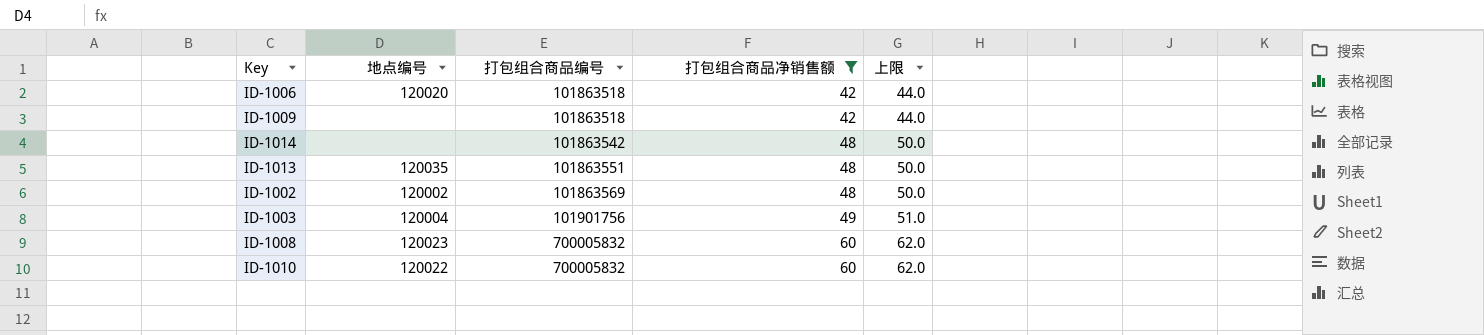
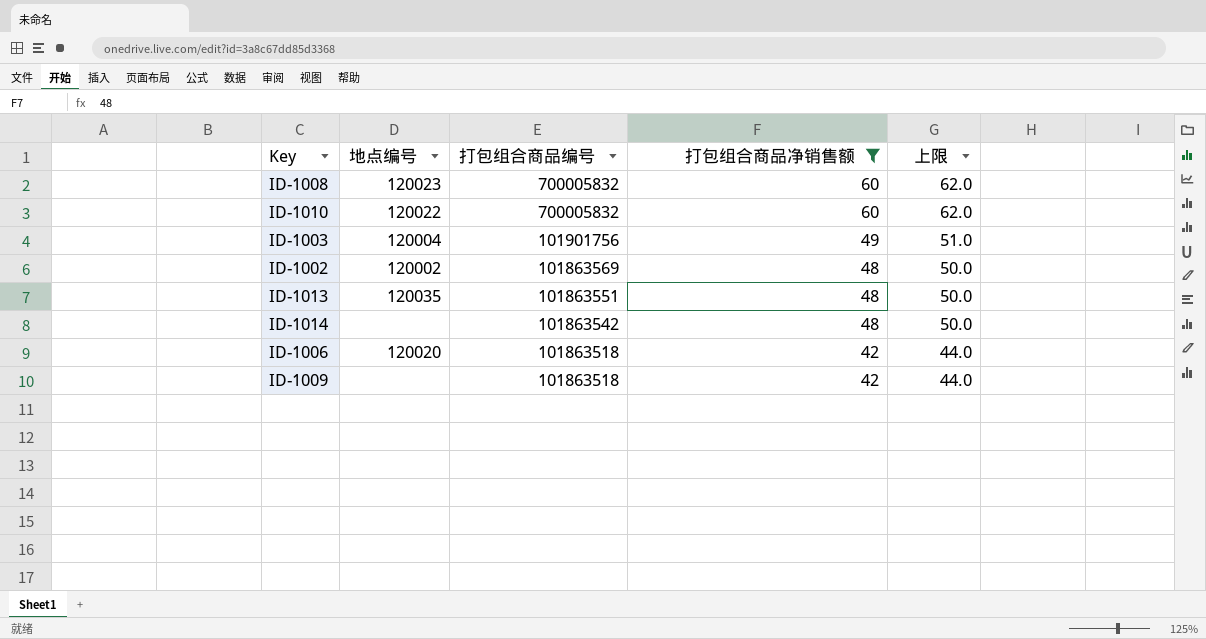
row order: 打包组合商品编号 ascending -> 打包组合商品编号 descending

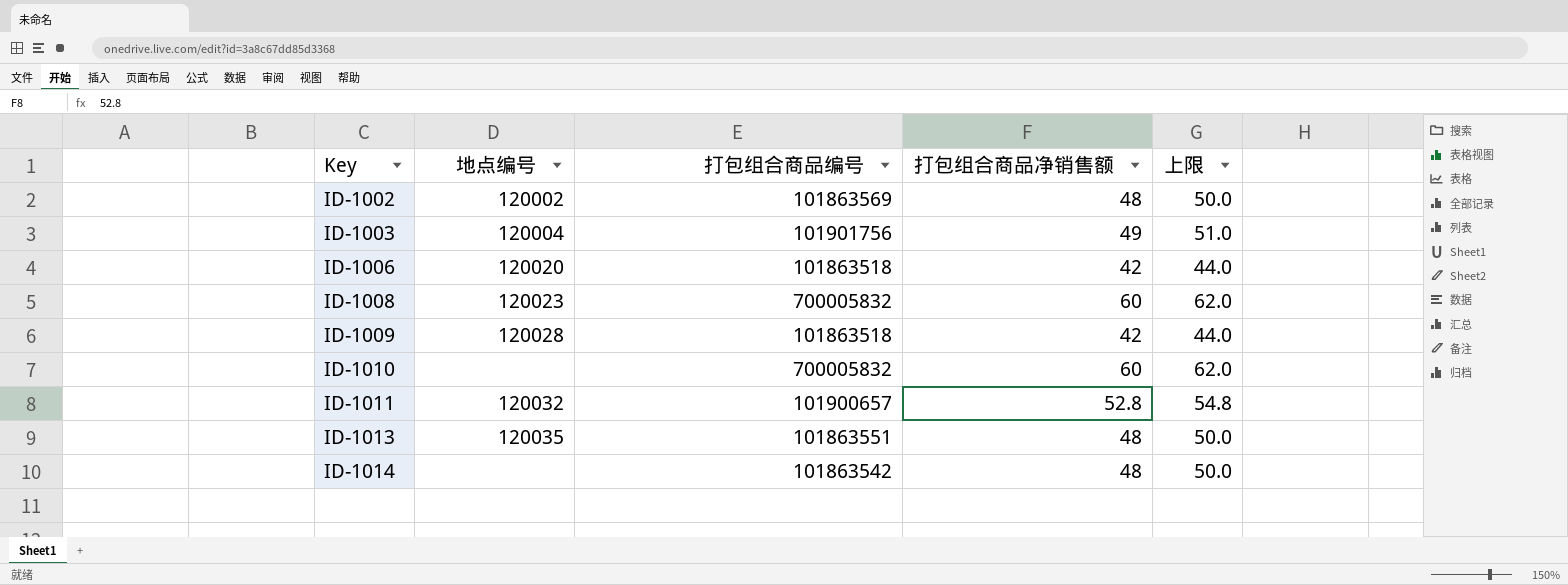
filter: 打包组合商品净销售额 != 52.8 -> none
row order: 打包组合商品编号 descending -> Key ascending
ID-1009 | 地点编号: none -> 120028
ID-1010 | 地点编号: 120022 -> none

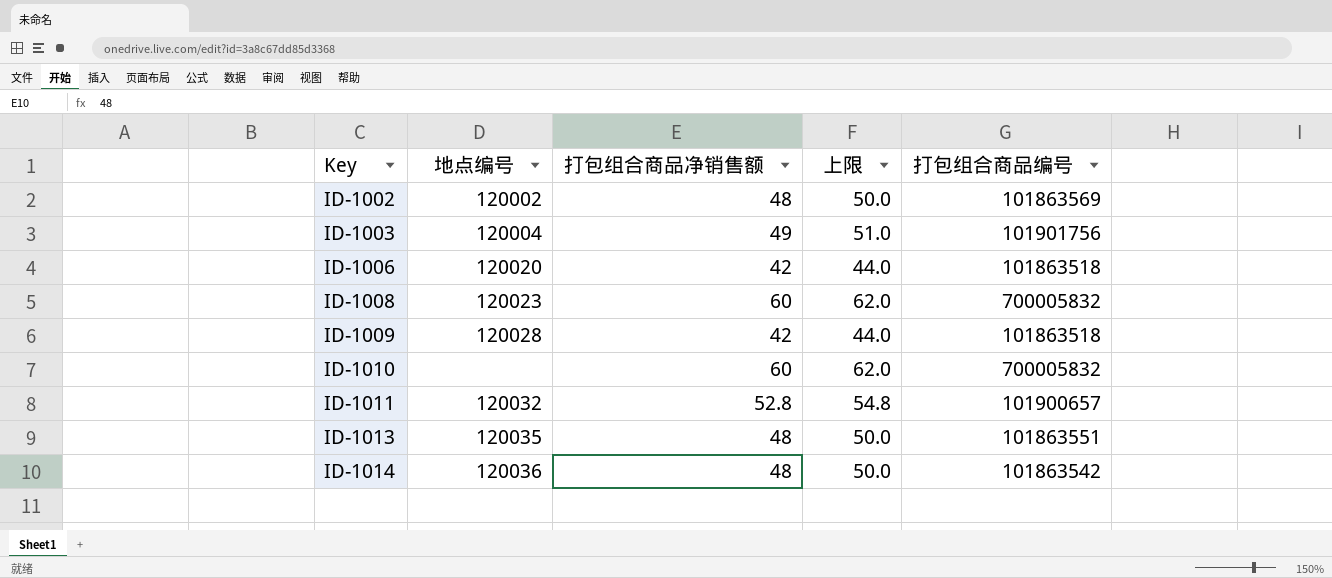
column 打包组合商品编号 | position: 3 -> 5
ID-1014 | 地点编号: none -> 120036

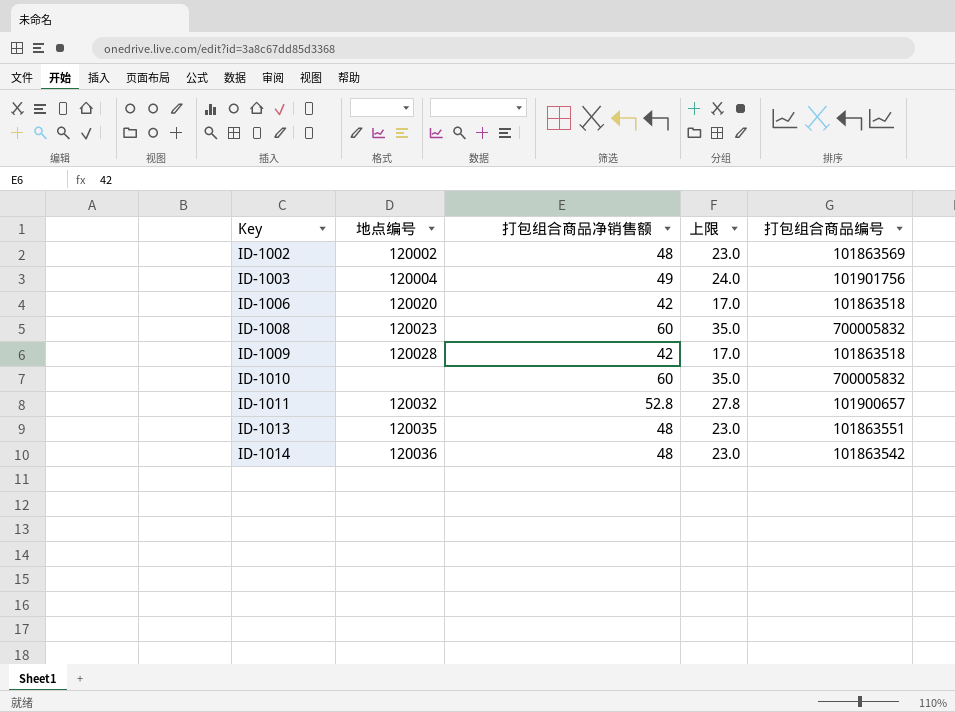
column 上限 | formula: [打包组合商品净销售额] + 2 -> [打包组合商品净销售额] - 25

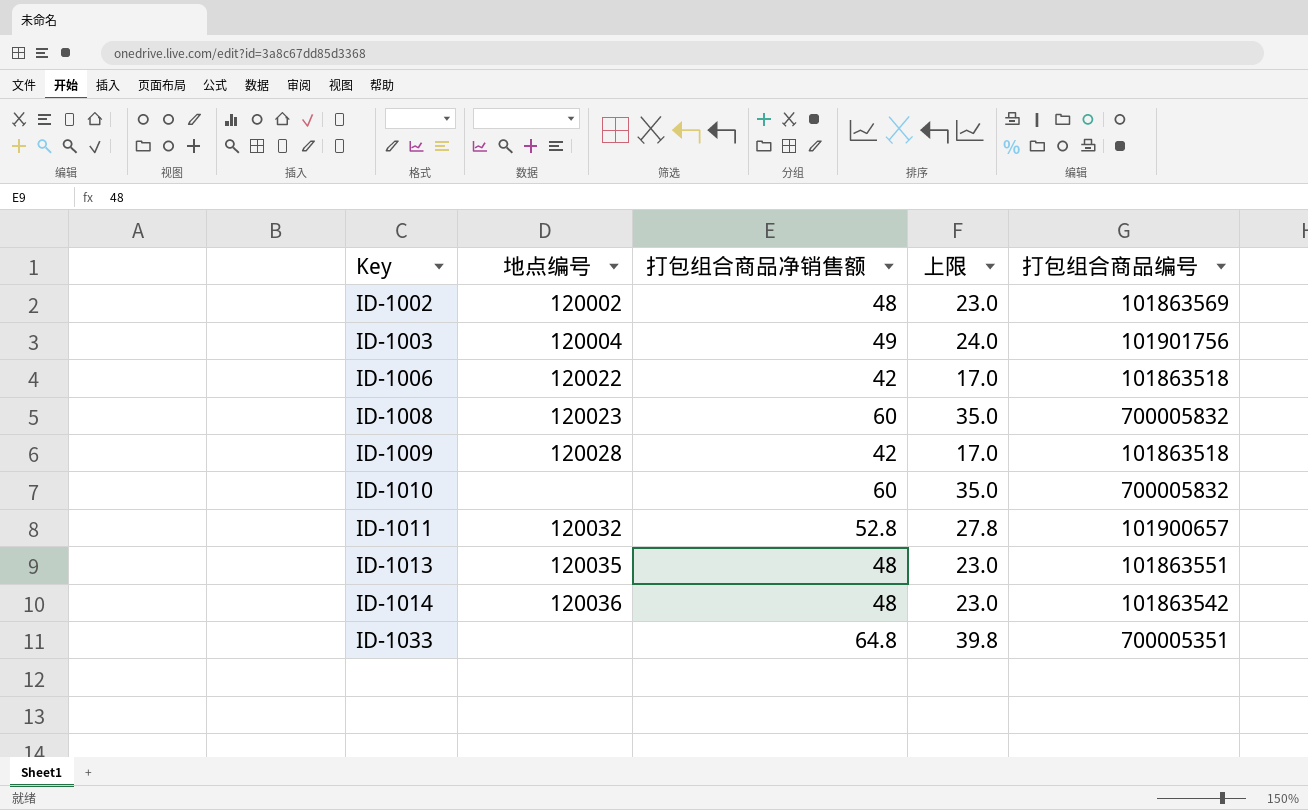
ID-1006 | 地点编号: 120020 -> 120022
row ID-1033: none -> none | 64.8 | 39.8 | 700005351

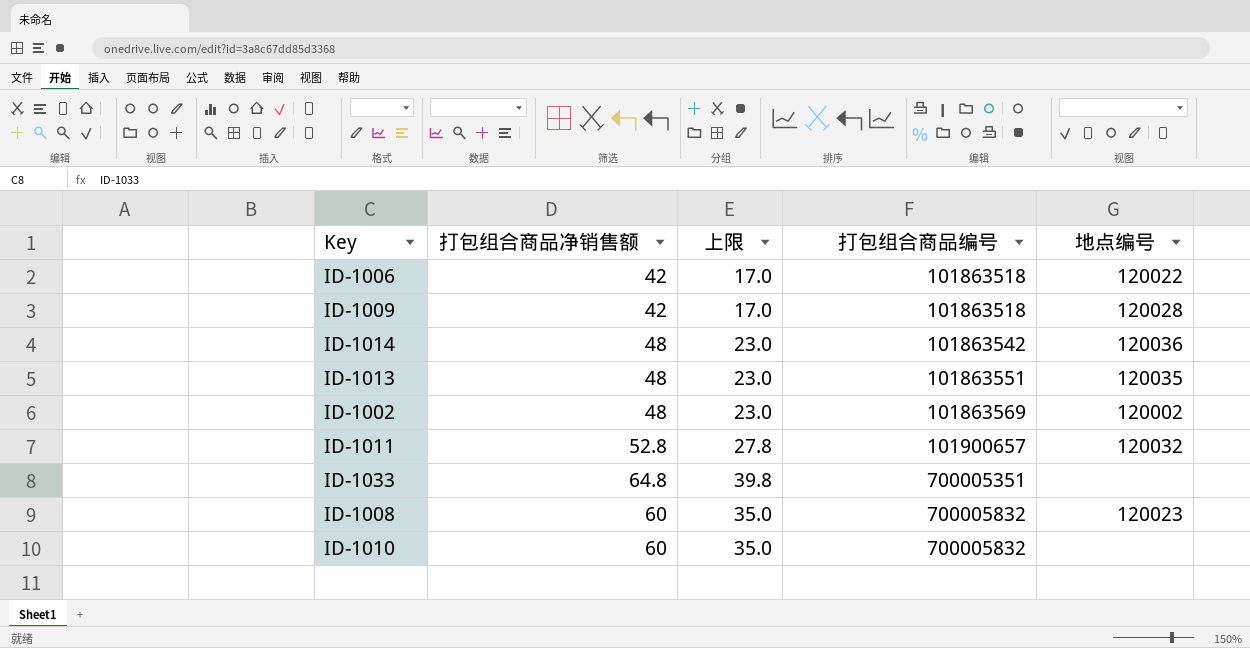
row order: Key ascending -> 打包组合商品编号 ascending
column 地点编号 | position: 2 -> 5
row ID-1003: 120004 | 49 | 24.0 | 101901756 -> none

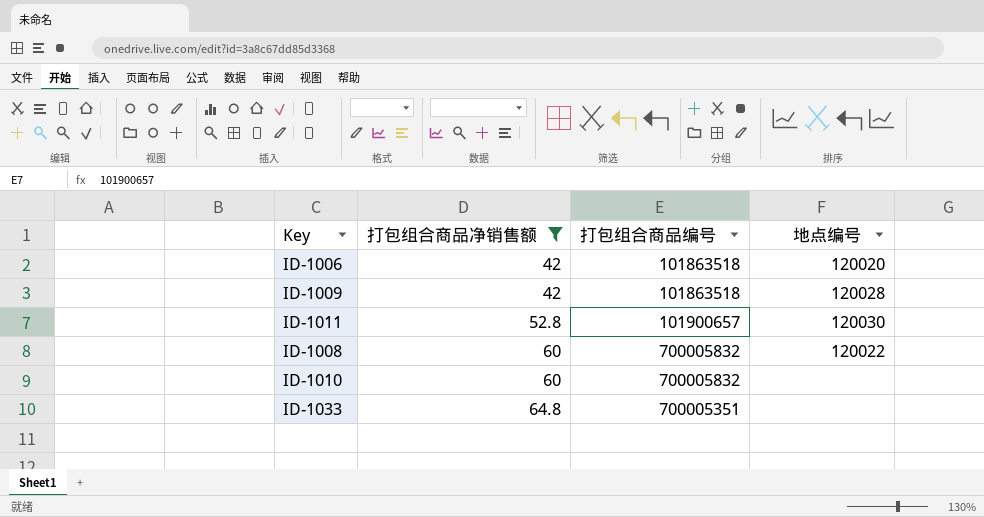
filter: none -> 打包组合商品净销售额 != 48
row order: 打包组合商品编号 ascending -> 打包组合商品净销售额 ascending
column 上限 | formula: [打包组合商品净销售额] - 25 -> none
ID-1006 | 地点编号: 120022 -> 120020
ID-1011 | 地点编号: 120032 -> 120030
ID-1008 | 地点编号: 120023 -> 120022

